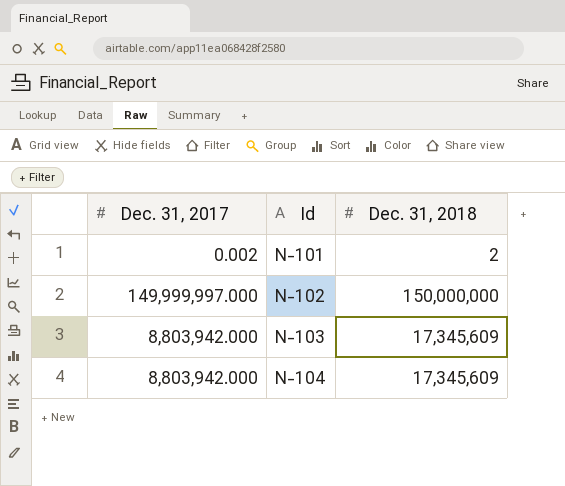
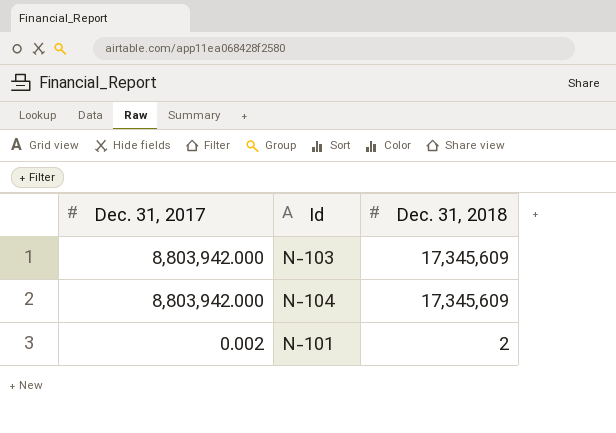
row order: Id ascending -> Dec. 31, 2017 descending
row N-102: 149,999,997.000 | 150,000,000 -> none

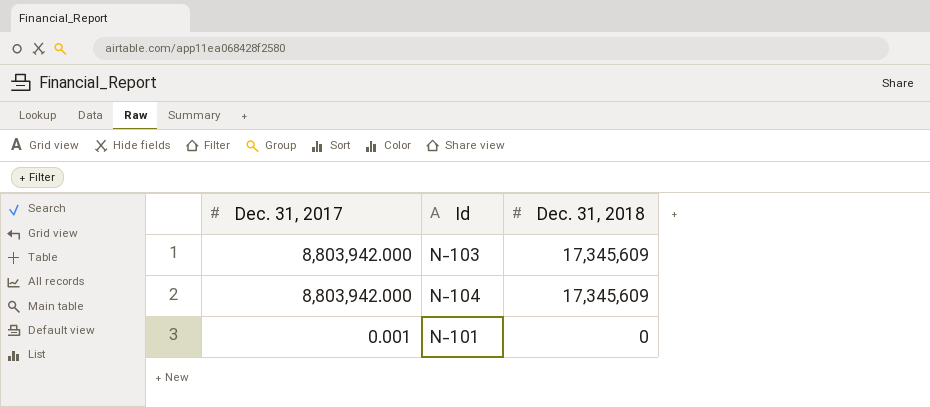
N-101 | Dec. 31, 2017: 0.002 -> 0.001
N-101 | Dec. 31, 2018: 2 -> 0

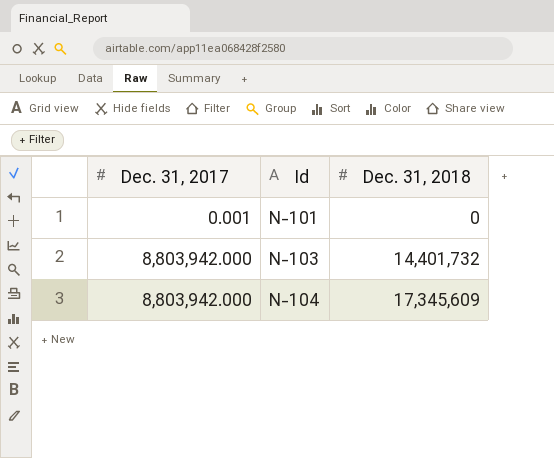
row order: Dec. 31, 2017 descending -> Dec. 31, 2017 ascending
N-103 | Dec. 31, 2018: 17,345,609 -> 14,401,732

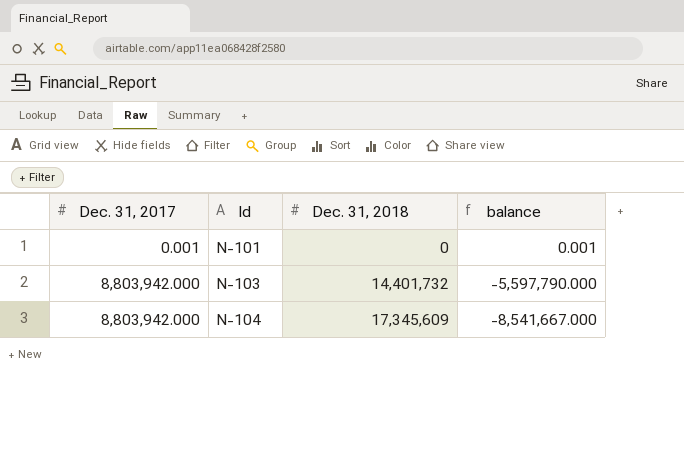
column balance | formula: none -> [Dec. 31, 2017] - [Dec. 31, 2018]

